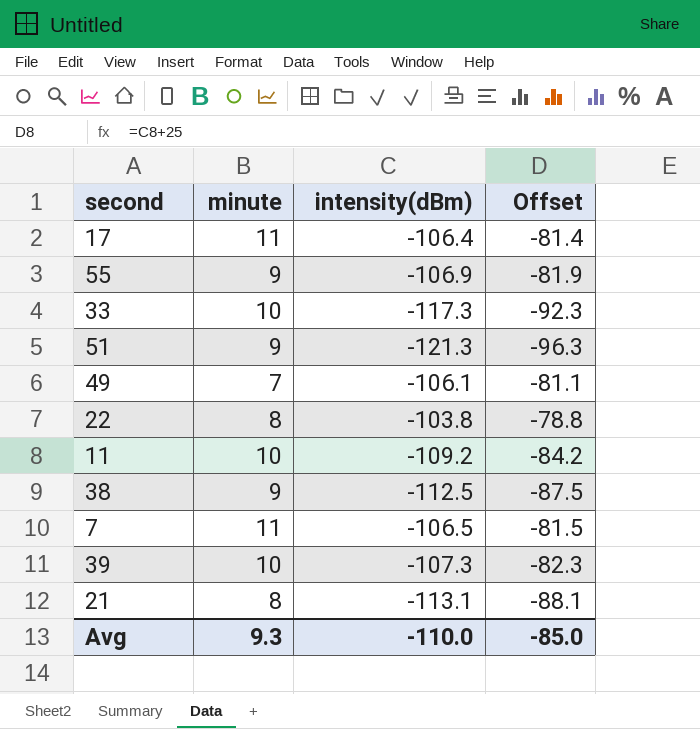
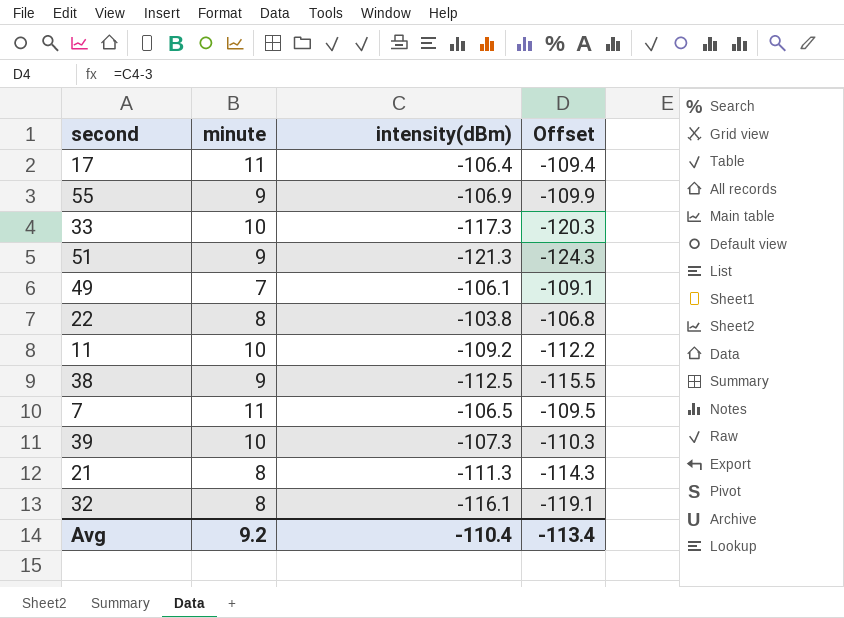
column Offset | formula: [intensity(dBm)] + 25 -> [intensity(dBm)] - 3
21 | intensity(dBm): -113.1 -> -111.3
row 32: none -> 8 | -116.1 | -119.1
Avg | minute: 9.3 -> 9.2
Avg | intensity(dBm): -110.0 -> -110.4
Avg | Offset: -85.0 -> -113.4

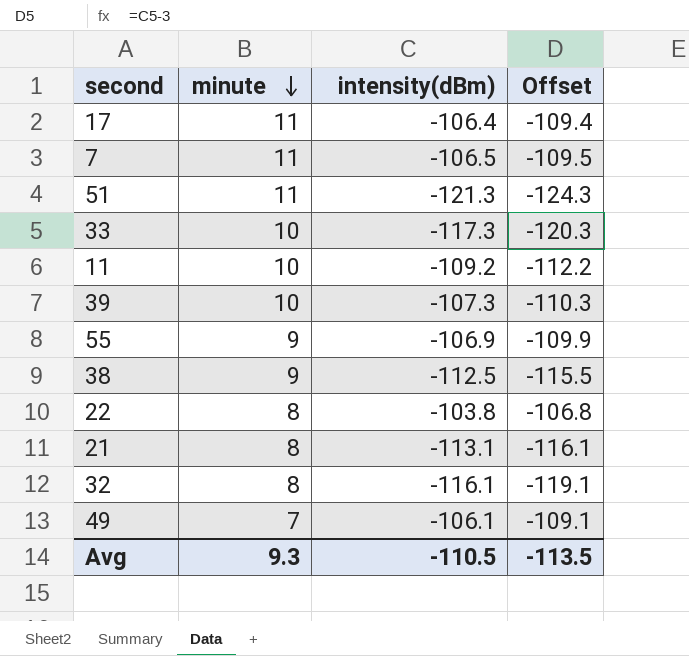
row order: none -> minute descending
51 | minute: 9 -> 11
21 | intensity(dBm): -111.3 -> -113.1
21 | Offset: -114.3 -> -116.1
Avg | minute: 9.2 -> 9.3
Avg | intensity(dBm): -110.4 -> -110.5
Avg | Offset: -113.4 -> -113.5

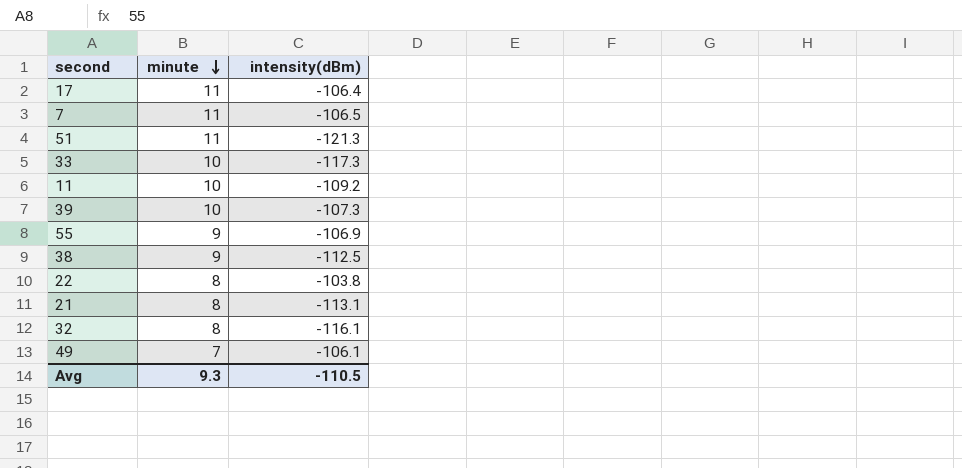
column Offset | formula: [intensity(dBm)] - 3 -> none

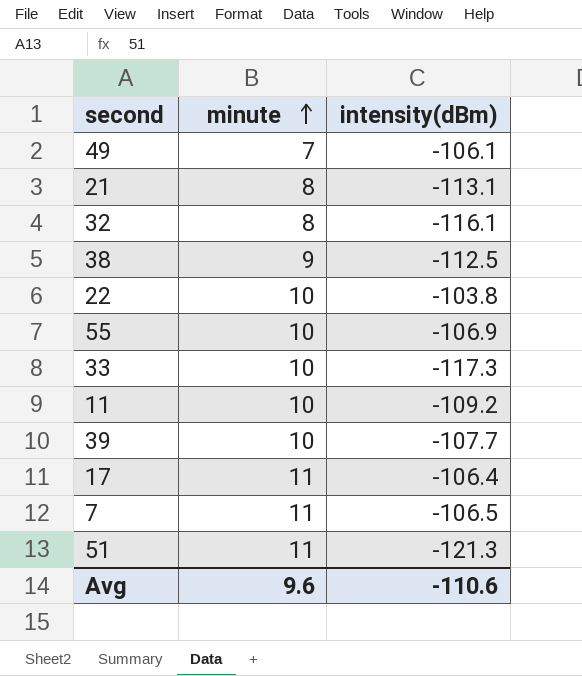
row order: minute descending -> minute ascending
22 | minute: 8 -> 10
55 | minute: 9 -> 10
39 | intensity(dBm): -107.3 -> -107.7
Avg | minute: 9.3 -> 9.6
Avg | intensity(dBm): -110.5 -> -110.6

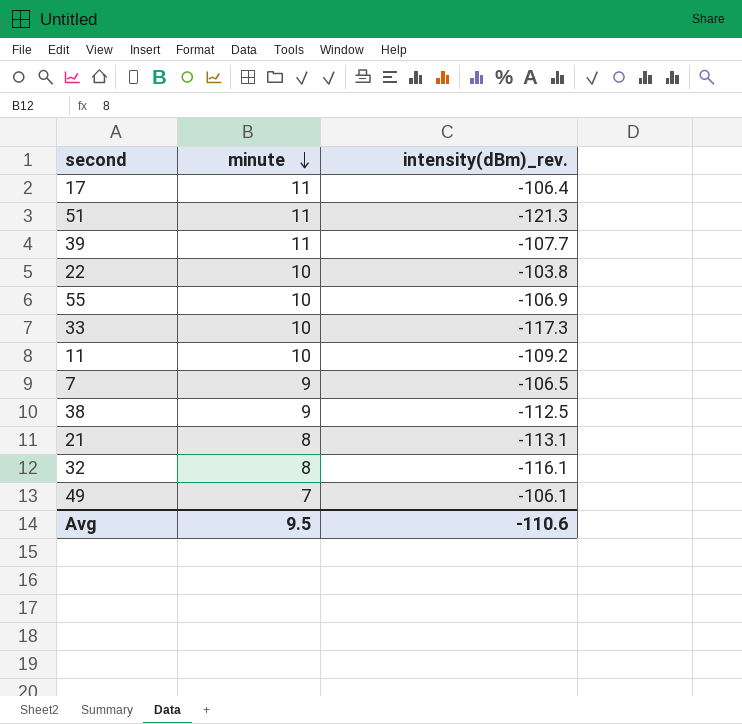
row order: minute ascending -> minute descending
column name: intensity(dBm) -> intensity(dBm)_rev.
39 | minute: 10 -> 11
7 | minute: 11 -> 9
Avg | minute: 9.6 -> 9.5

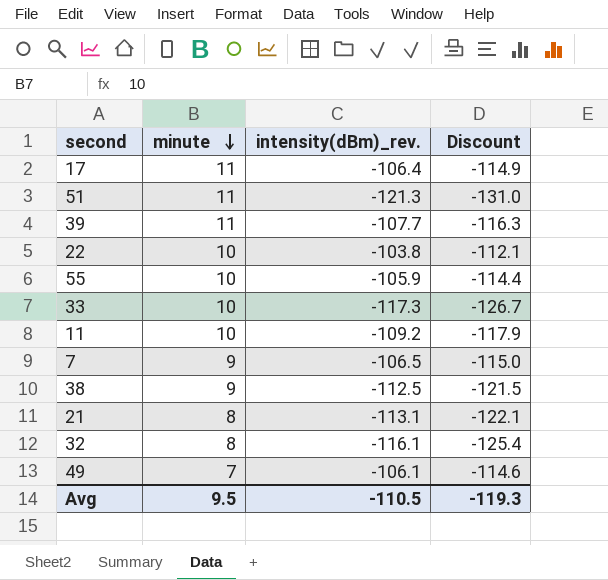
column Discount | formula: none -> [intensity(dBm)_rev.] * 1.08
55 | intensity(dBm)_rev.: -106.9 -> -105.9
Avg | intensity(dBm)_rev.: -110.6 -> -110.5

